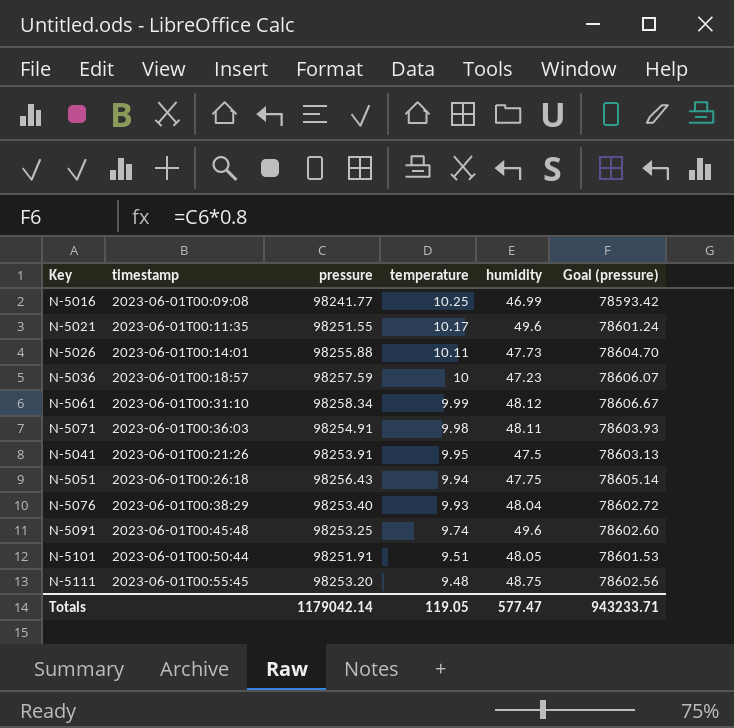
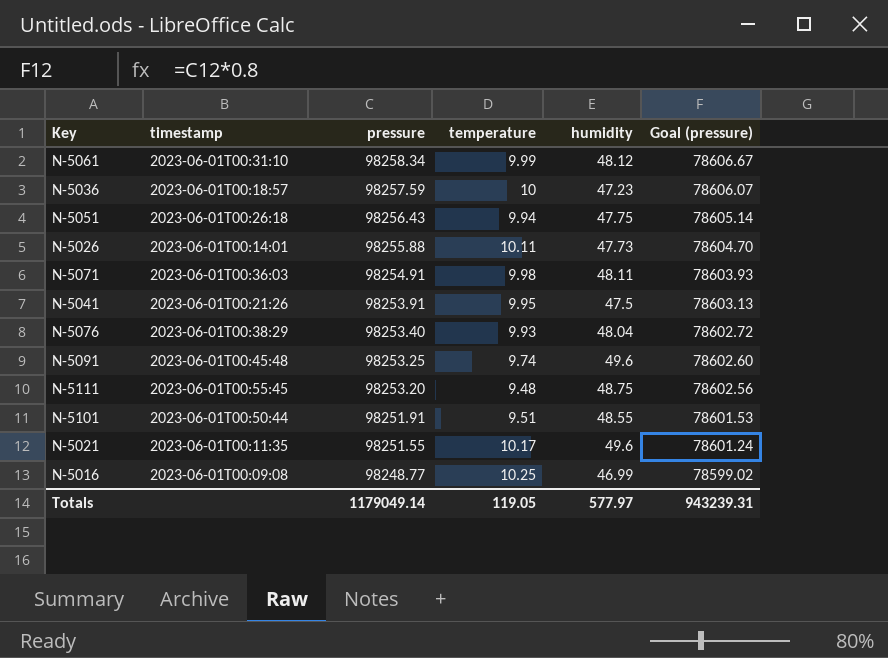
row order: temperature descending -> pressure descending
N-5101 | humidity: 48.05 -> 48.55
N-5016 | pressure: 98241.77 -> 98248.77
N-5016 | Goal (pressure): 78593.42 -> 78599.02
Totals | pressure: 1179042.14 -> 1179049.14
Totals | humidity: 577.47 -> 577.97
Totals | Goal (pressure): 943233.71 -> 943239.31

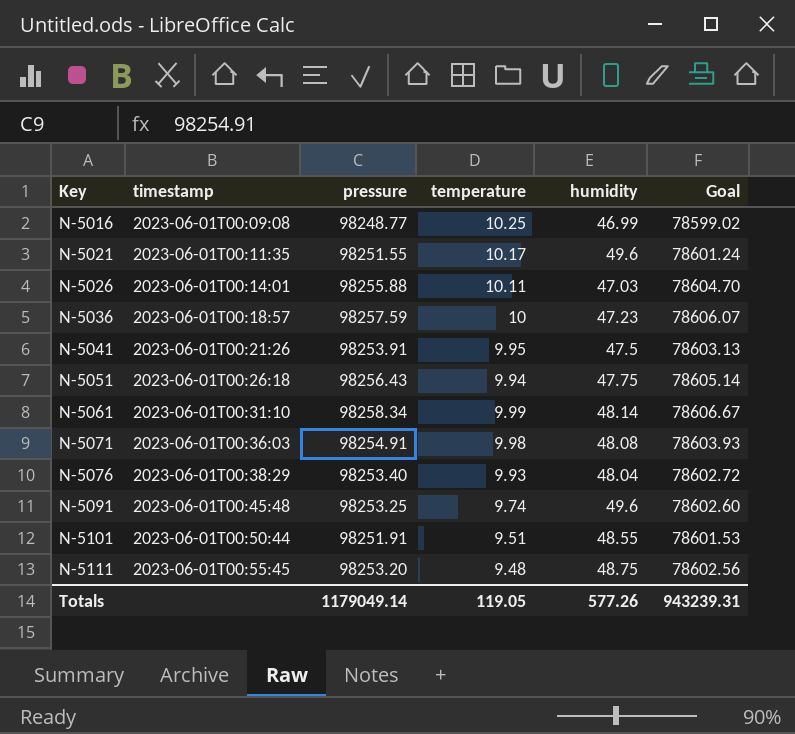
row order: pressure descending -> Key ascending
column name: Goal (pressure) -> Goal
N-5026 | humidity: 47.73 -> 47.03
N-5061 | humidity: 48.12 -> 48.14
N-5071 | humidity: 48.11 -> 48.08
Totals | humidity: 577.97 -> 577.26

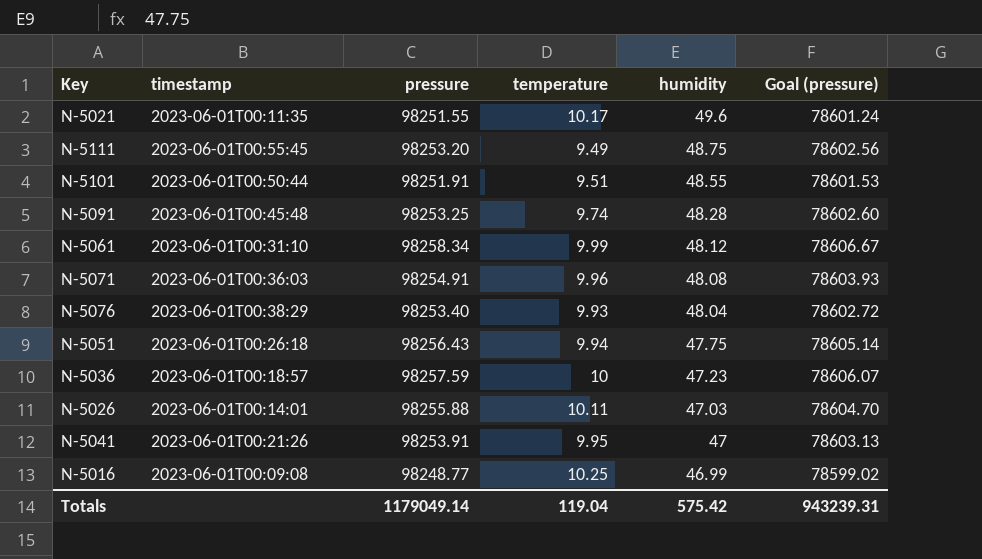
row order: Key ascending -> humidity descending
column name: Goal -> Goal (pressure)
N-5111 | temperature: 9.48 -> 9.49
N-5091 | humidity: 49.6 -> 48.28
N-5061 | humidity: 48.14 -> 48.12
N-5071 | temperature: 9.98 -> 9.96
N-5041 | humidity: 47.5 -> 47
Totals | temperature: 119.05 -> 119.04
Totals | humidity: 577.26 -> 575.42

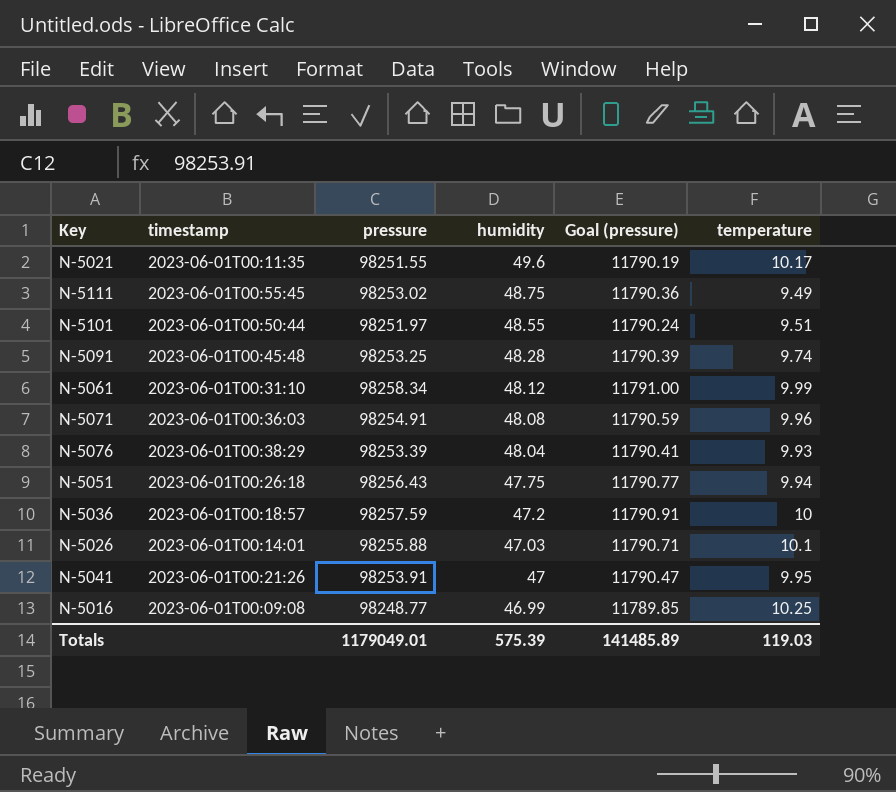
column Goal (pressure) | formula: [pressure] * 0.8 -> [pressure] * 0.12
column temperature | position: 4 -> 6
N-5111 | pressure: 98253.20 -> 98253.02
N-5101 | pressure: 98251.91 -> 98251.97
N-5076 | pressure: 98253.40 -> 98253.39
N-5036 | humidity: 47.23 -> 47.2
N-5026 | temperature: 10.11 -> 10.1
Totals | pressure: 1179049.14 -> 1179049.01
Totals | humidity: 575.42 -> 575.39
Totals | Goal (pressure): 943239.31 -> 141485.89
Totals | temperature: 119.04 -> 119.03

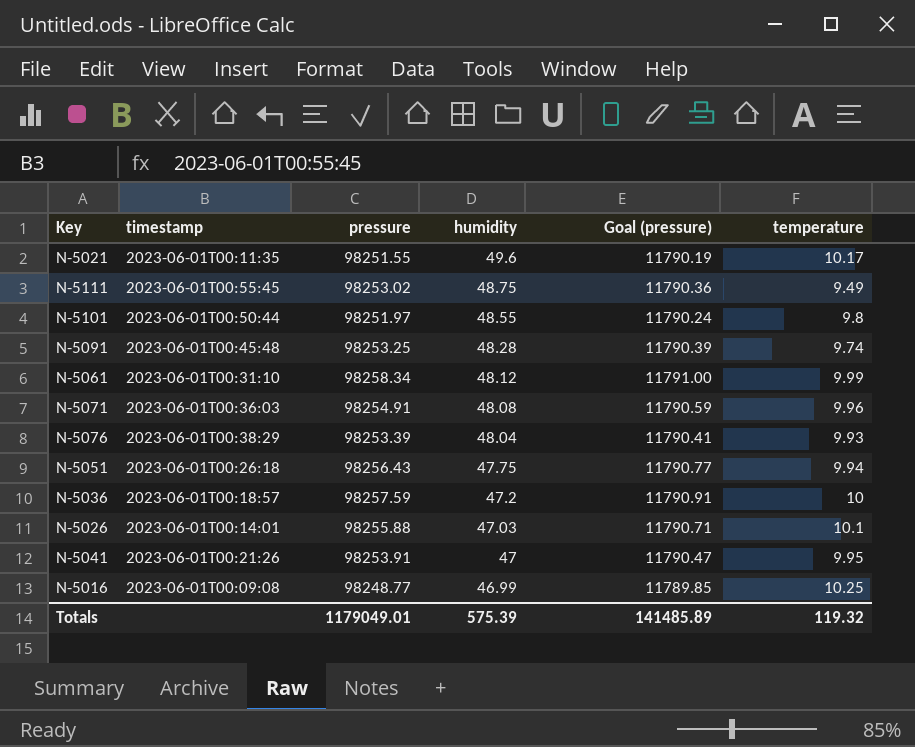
N-5101 | temperature: 9.51 -> 9.8
Totals | temperature: 119.03 -> 119.32

